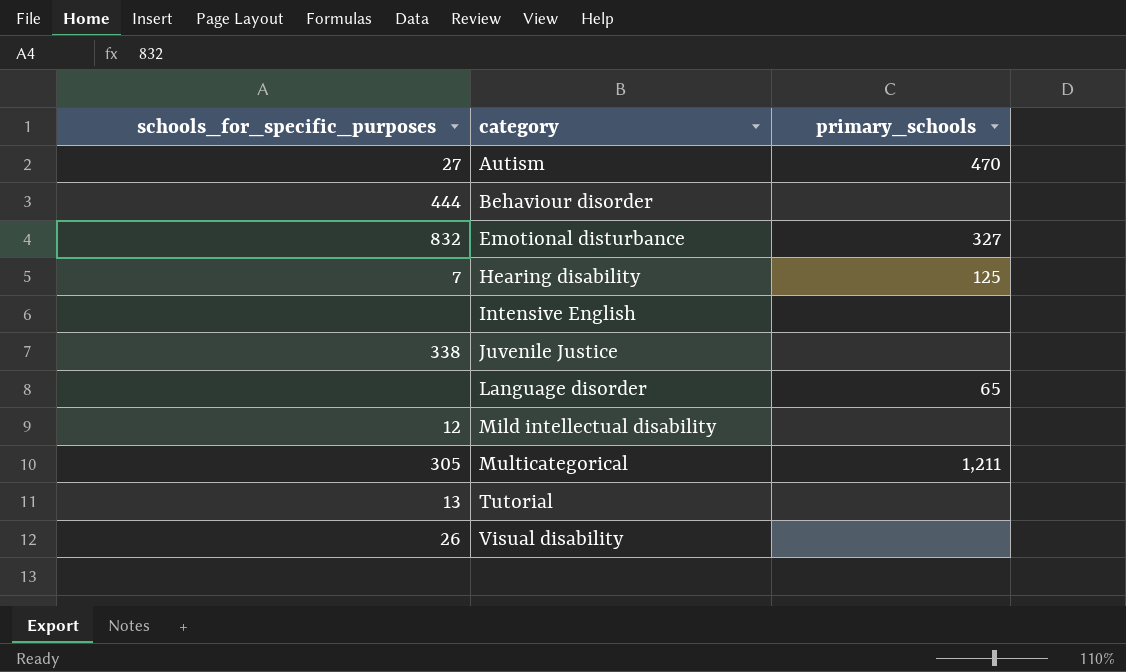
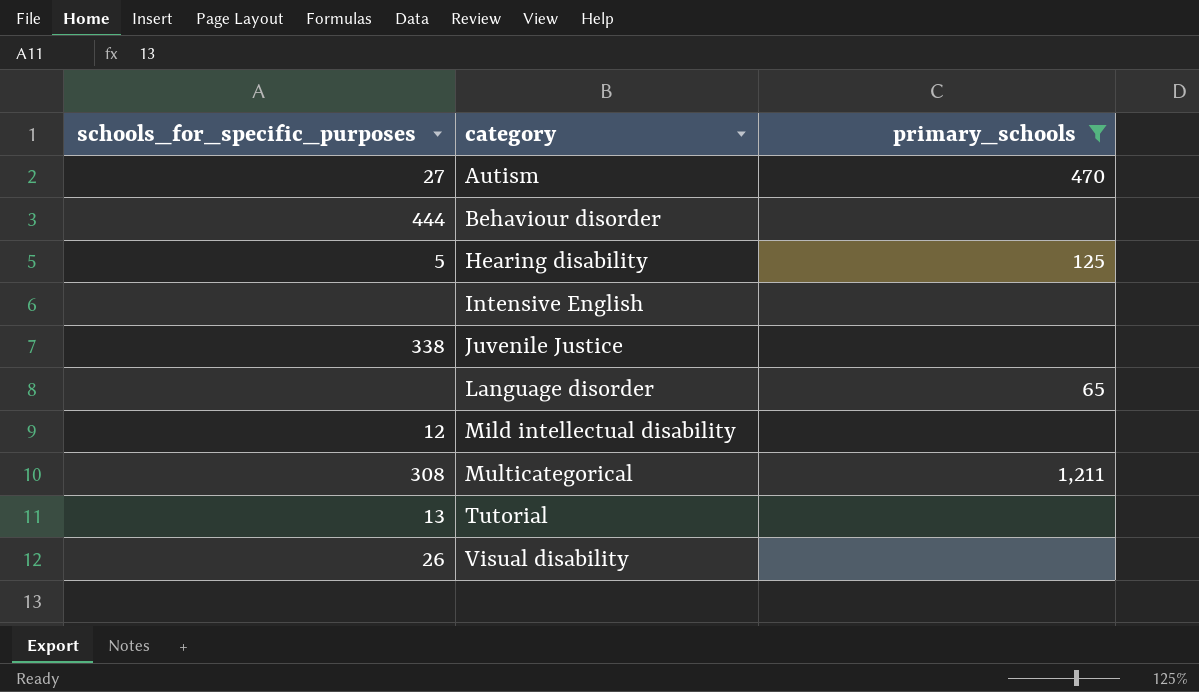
filter: none -> primary_schools != 327
Hearing disability | schools_for_specific_purposes: 7 -> 5
Multicategorical | schools_for_specific_purposes: 305 -> 308

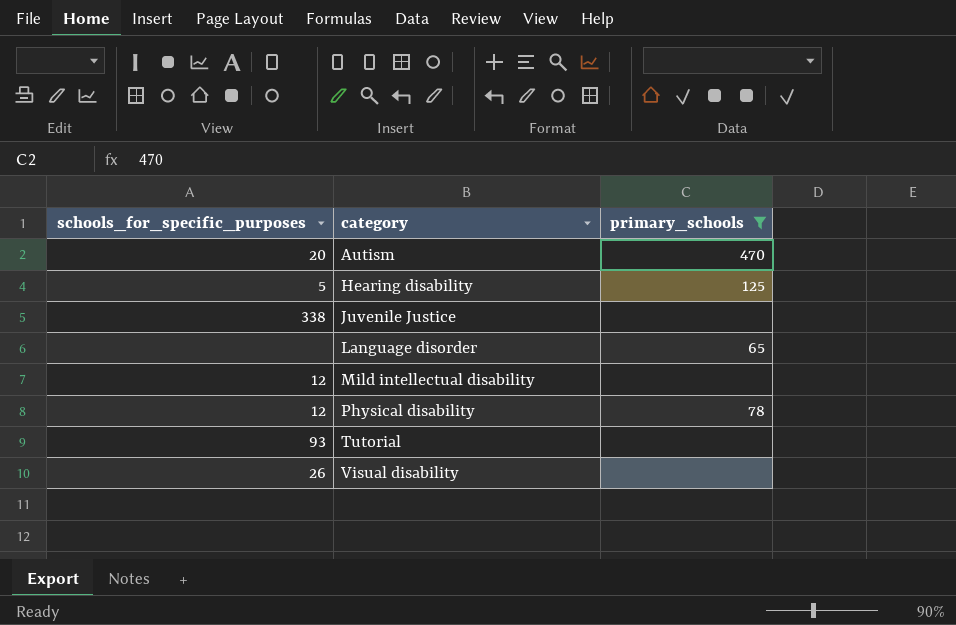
row Behaviour disorder: 444 | none -> none
row Intensive English: none | none -> none
row Multicategorical: 308 | 1,211 -> none
Autism | schools_for_specific_purposes: 27 -> 20
row Physical disability: none -> 12 | 78
Tutorial | schools_for_specific_purposes: 13 -> 93

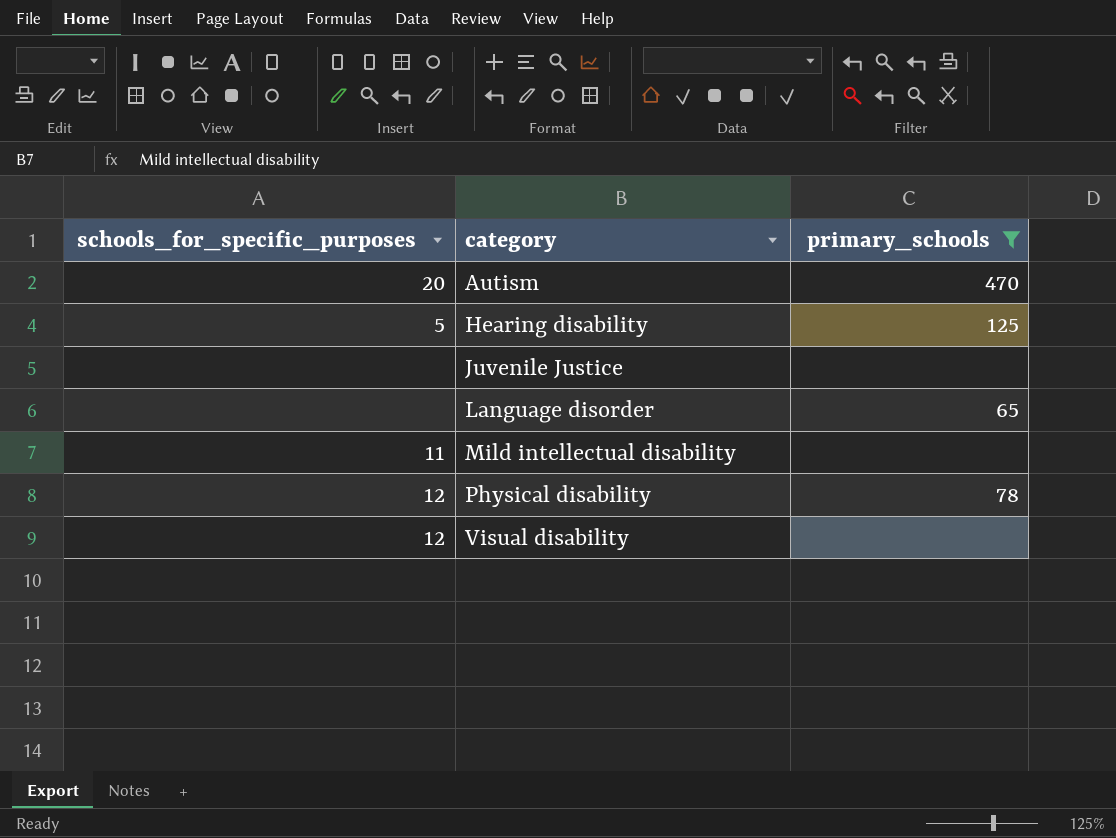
row Tutorial: 93 | none -> none
Juvenile Justice | schools_for_specific_purposes: 338 -> none
Mild intellectual disability | schools_for_specific_purposes: 12 -> 11
Visual disability | schools_for_specific_purposes: 26 -> 12

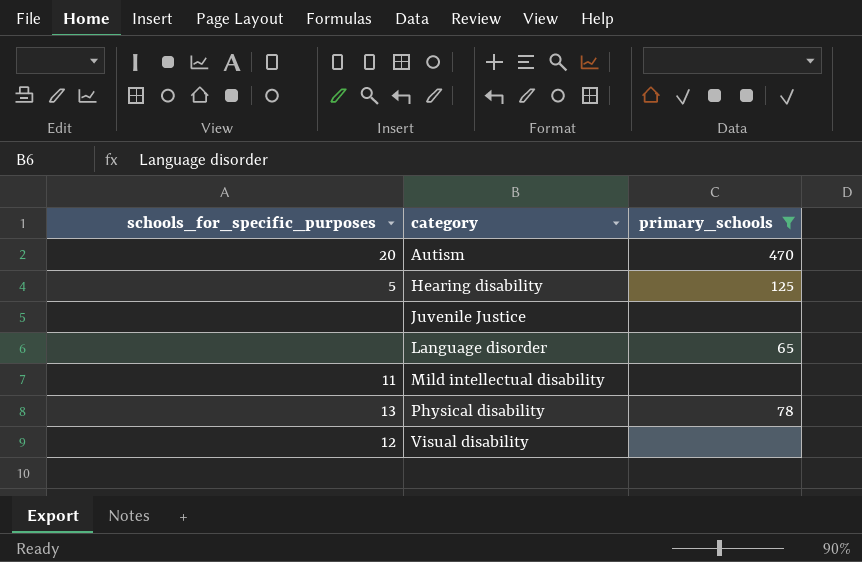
Physical disability | schools_for_specific_purposes: 12 -> 13

